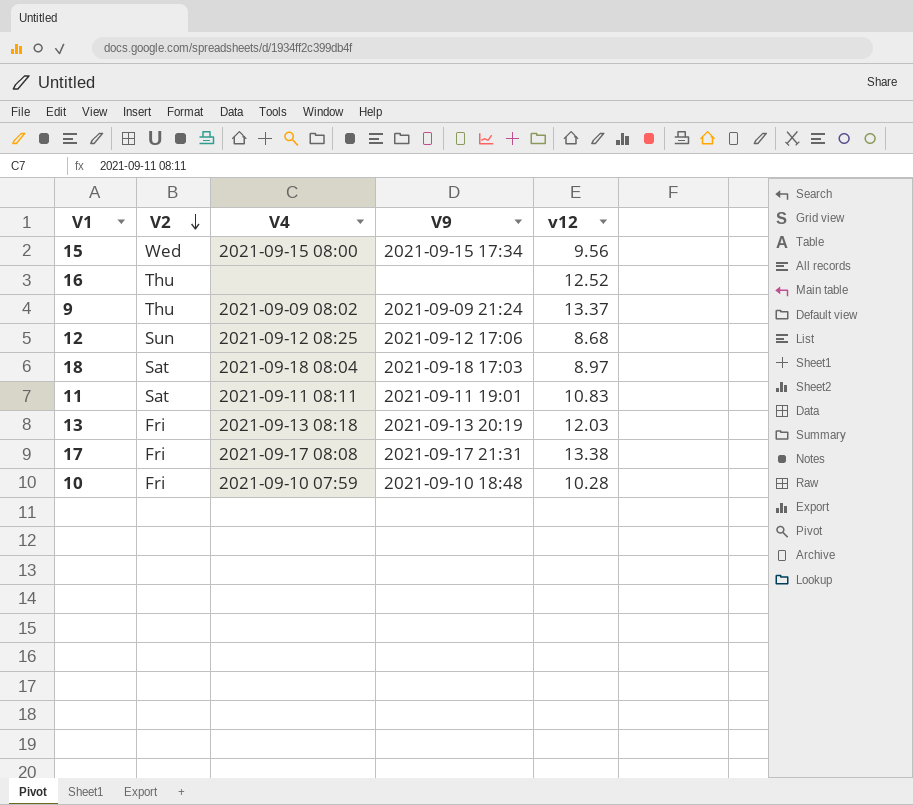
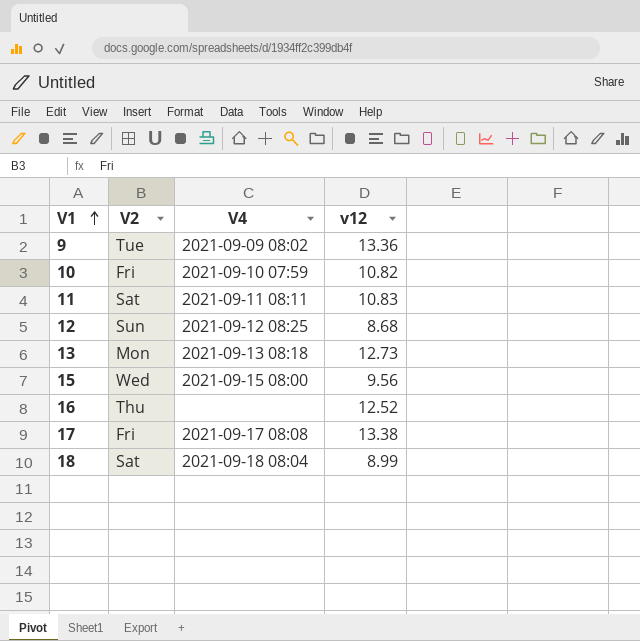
row order: V2 descending -> V1 ascending
column V9 | position: 4 -> none
9 | V2: Thu -> Tue
9 | v12: 13.37 -> 13.36
10 | v12: 10.28 -> 10.82
13 | V2: Fri -> Mon
13 | v12: 12.03 -> 12.73
18 | v12: 8.97 -> 8.99

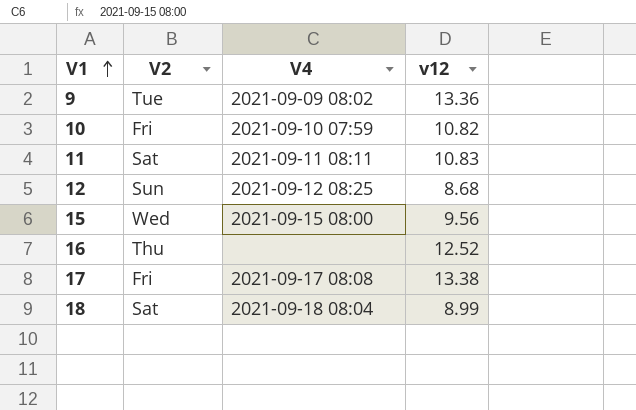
row 13: Mon | 2021-09-13 08:18 | 12.73 -> none

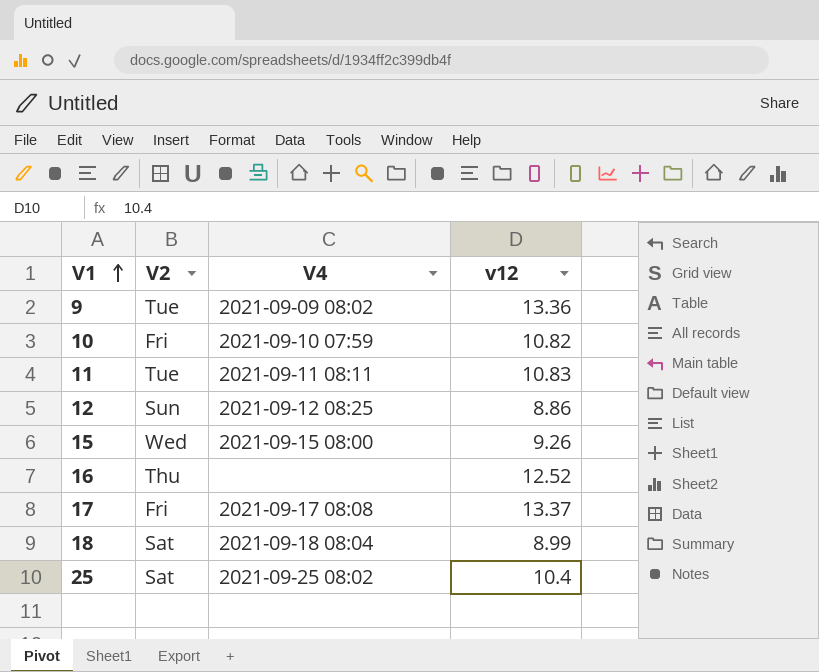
11 | V2: Sat -> Tue
12 | v12: 8.68 -> 8.86
15 | v12: 9.56 -> 9.26
17 | v12: 13.38 -> 13.37
row 25: none -> Sat | 2021-09-25 08:02 | 10.4

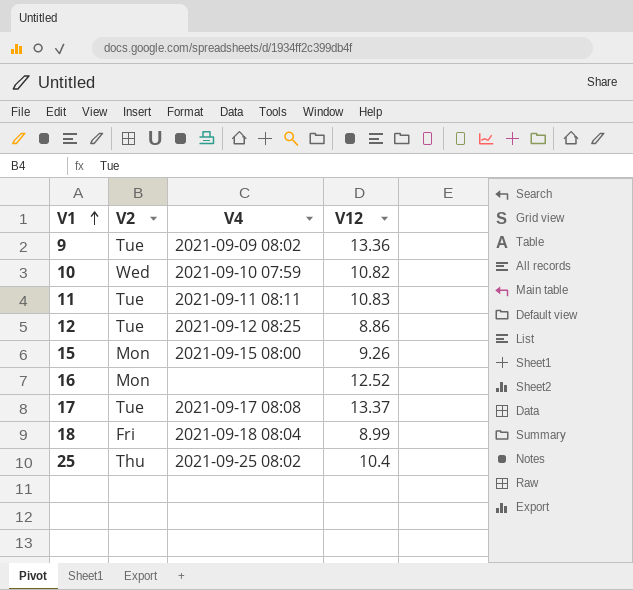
column name: v12 -> V12
10 | V2: Fri -> Wed
12 | V2: Sun -> Tue
15 | V2: Wed -> Mon
16 | V2: Thu -> Mon
17 | V2: Fri -> Tue
18 | V2: Sat -> Fri
25 | V2: Sat -> Thu

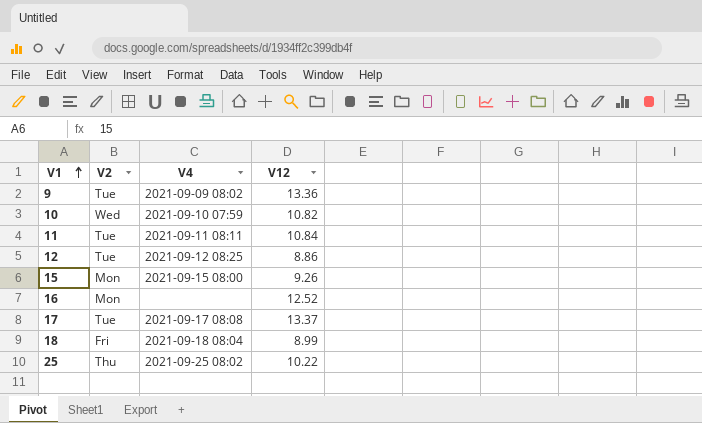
11 | V12: 10.83 -> 10.84
25 | V12: 10.4 -> 10.22

